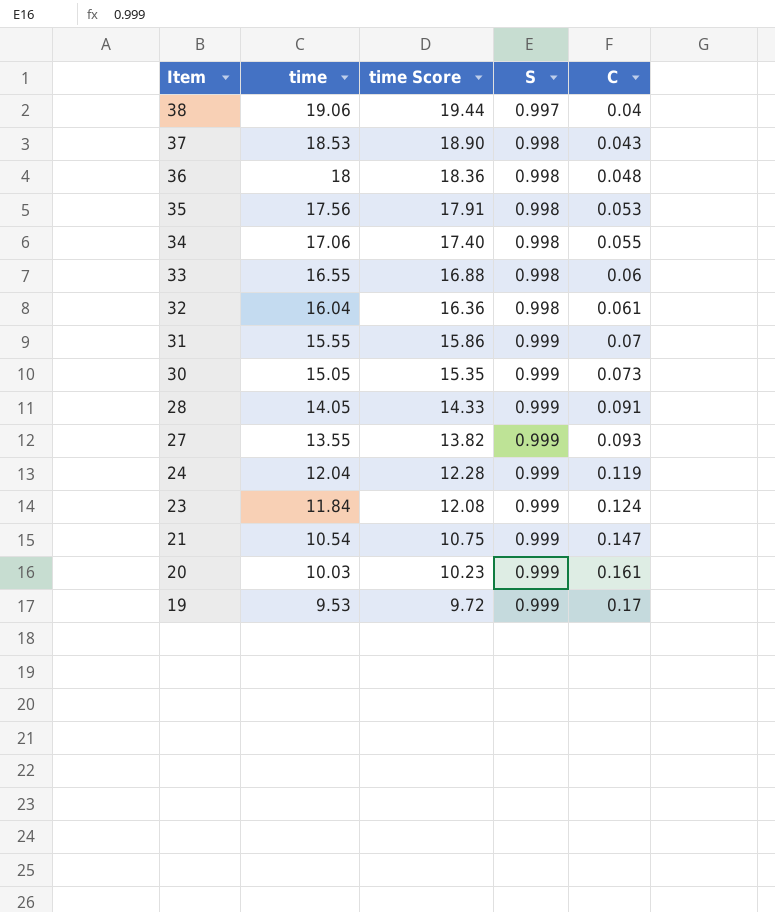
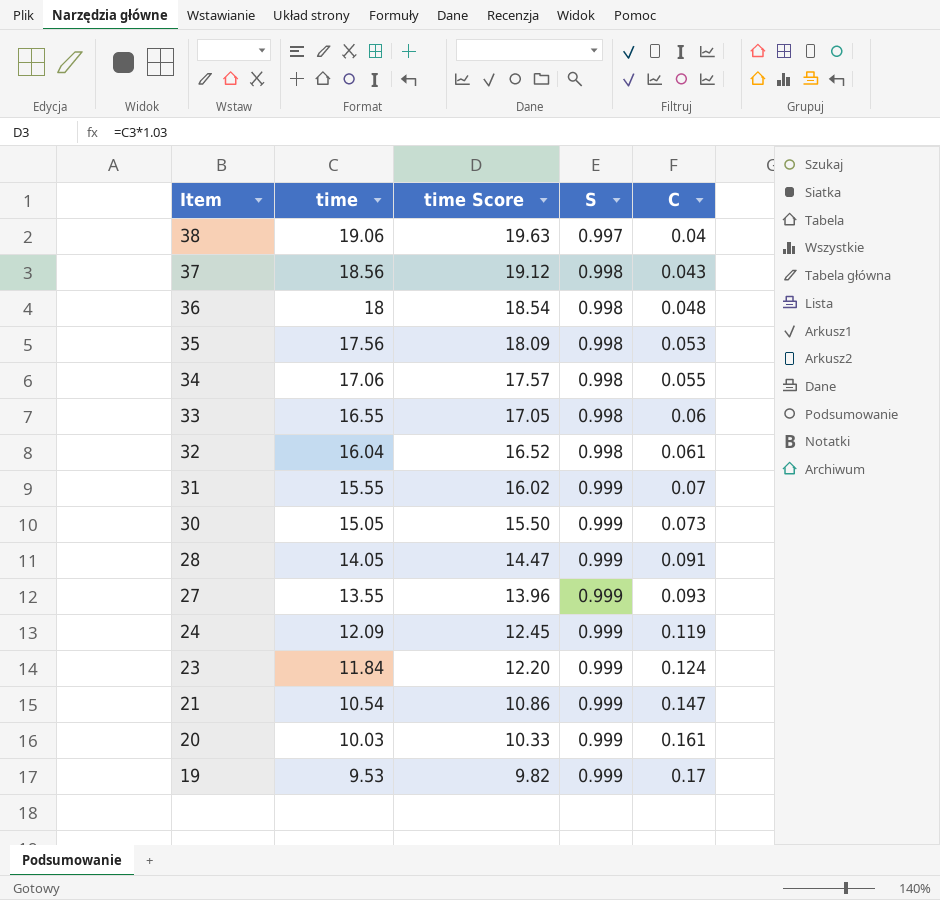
column time Score | formula: [time] * 1.02 -> [time] * 1.03
37 | time: 18.53 -> 18.56
24 | time: 12.04 -> 12.09

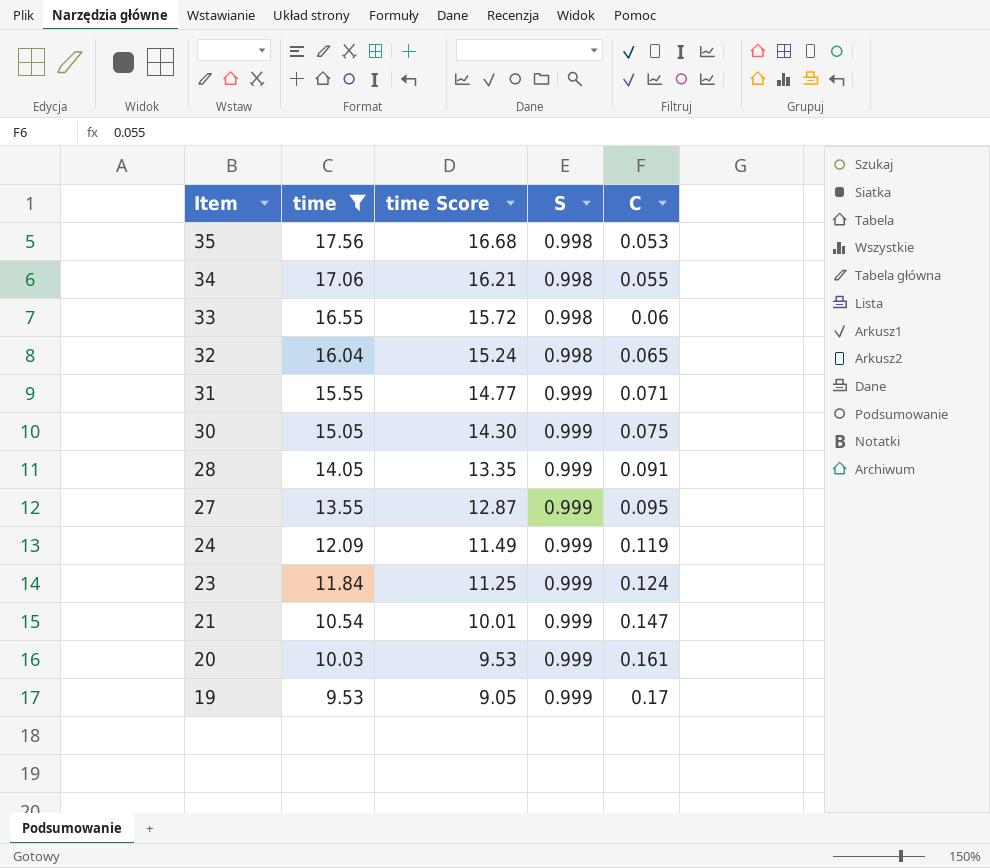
filter: none -> time <= 17.56
column time Score | formula: [time] * 1.03 -> [time] * 0.95
32 | C: 0.061 -> 0.065
31 | C: 0.07 -> 0.071
30 | C: 0.073 -> 0.075
27 | C: 0.093 -> 0.095

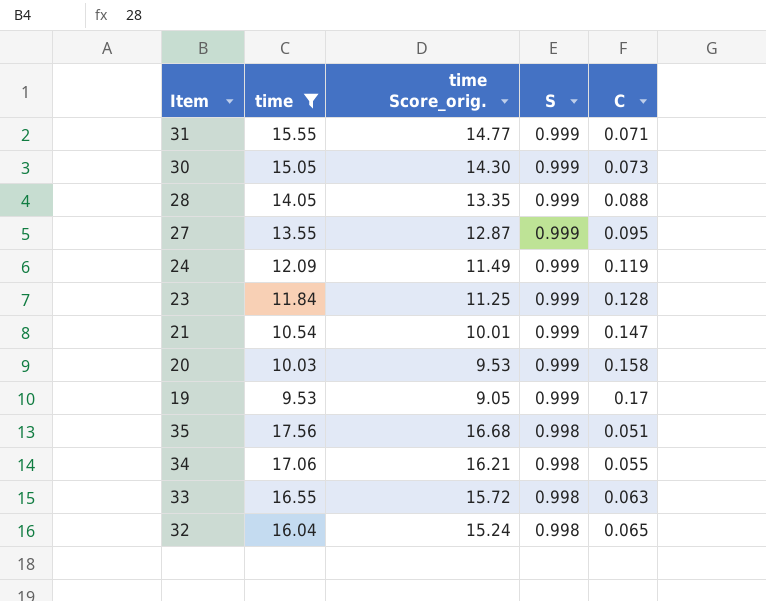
row order: Item descending -> S descending
column name: time Score -> time Score_orig.
30 | C: 0.075 -> 0.073
28 | C: 0.091 -> 0.088
23 | C: 0.124 -> 0.128
20 | C: 0.161 -> 0.158
35 | C: 0.053 -> 0.051
33 | C: 0.06 -> 0.063

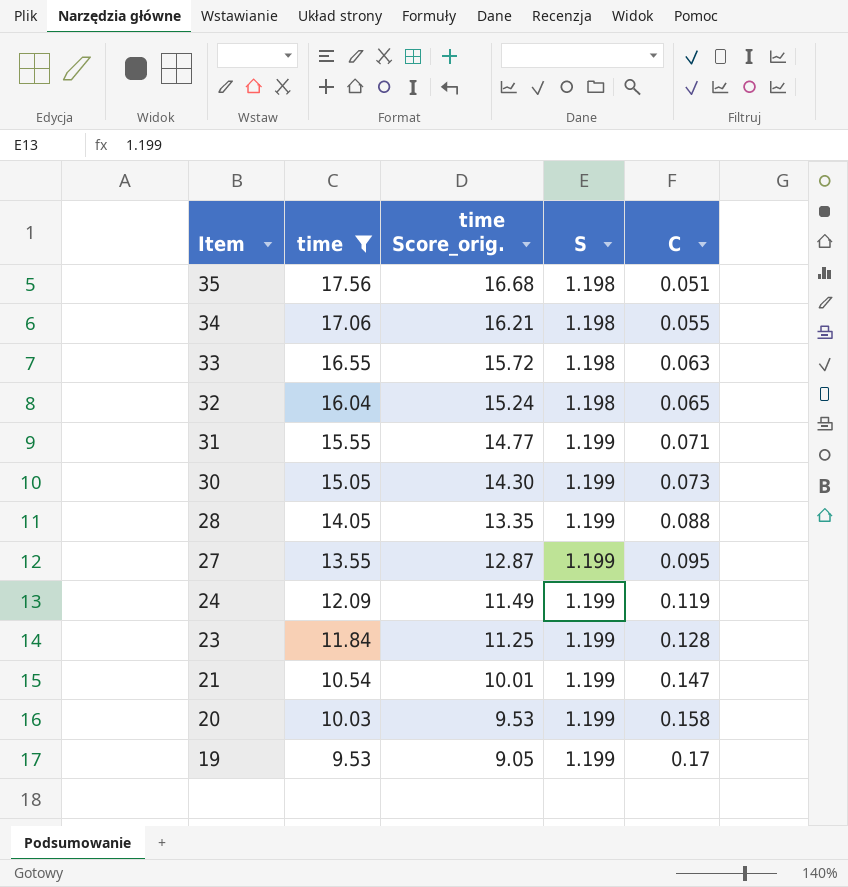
row order: S descending -> Item descending
35 | S: 0.998 -> 1.198
34 | S: 0.998 -> 1.198
33 | S: 0.998 -> 1.198
32 | S: 0.998 -> 1.198
31 | S: 0.999 -> 1.199
30 | S: 0.999 -> 1.199
28 | S: 0.999 -> 1.199
27 | S: 0.999 -> 1.199
24 | S: 0.999 -> 1.199
23 | S: 0.999 -> 1.199
21 | S: 0.999 -> 1.199
20 | S: 0.999 -> 1.199
19 | S: 0.999 -> 1.199

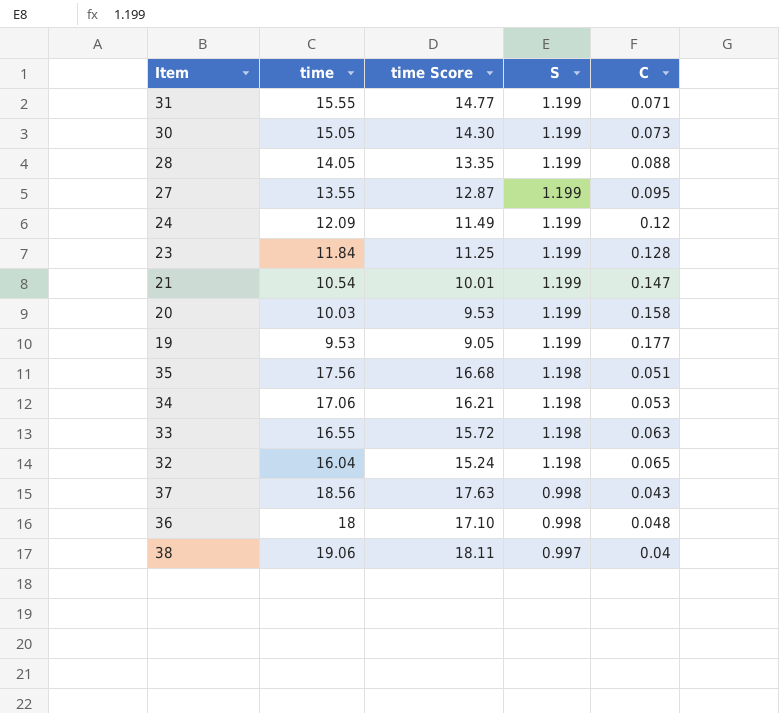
filter: time <= 17.56 -> none
row order: Item descending -> S descending
column name: time Score_orig. -> time Score
24 | C: 0.119 -> 0.12
19 | C: 0.17 -> 0.177
34 | C: 0.055 -> 0.053

